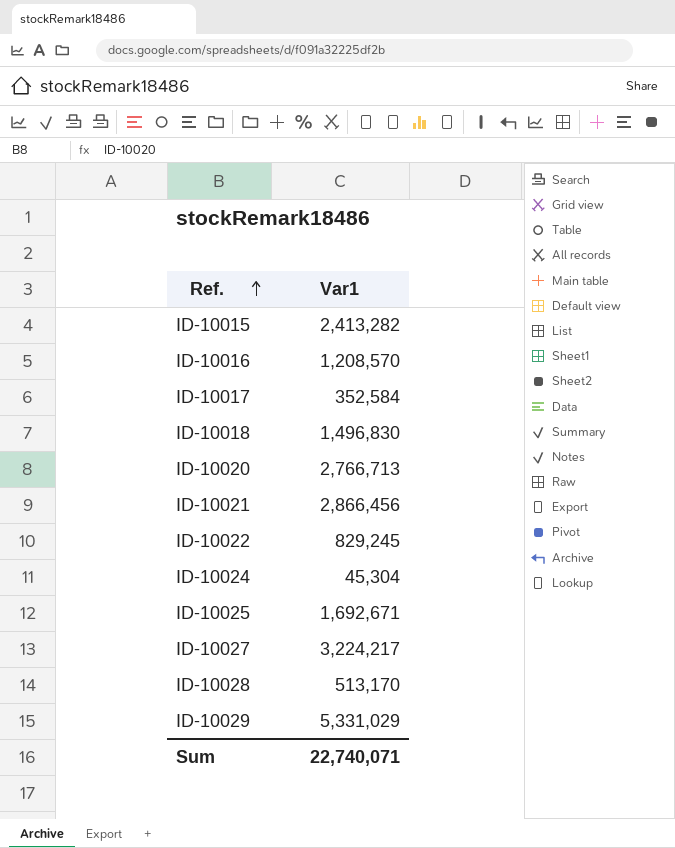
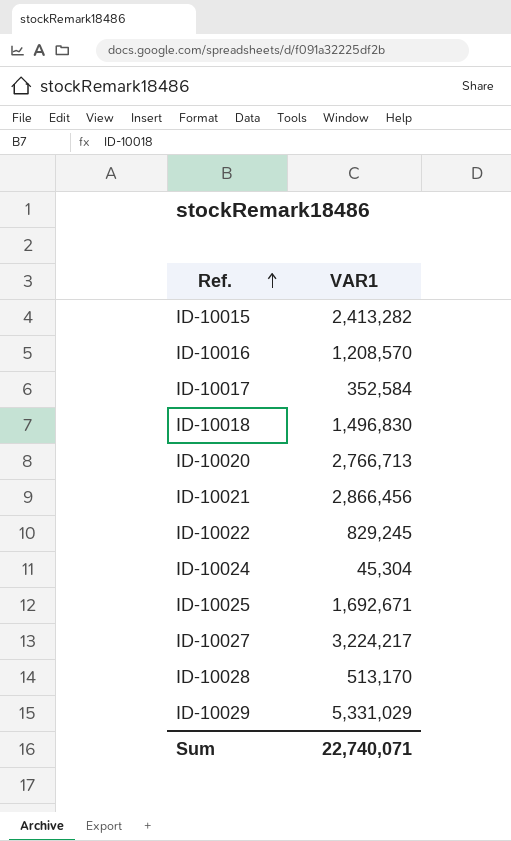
column name: Var1 -> VAR1

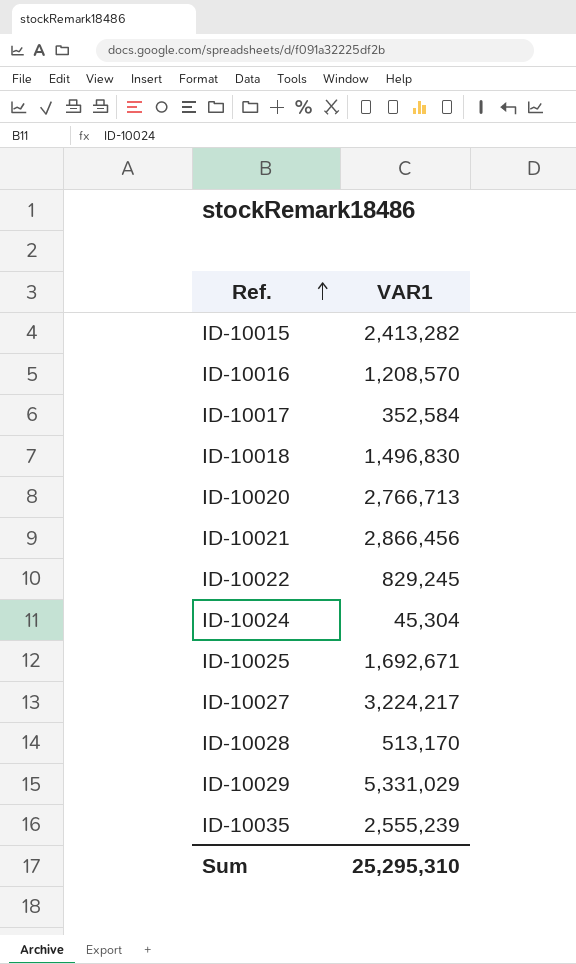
row ID-10035: none -> 2,555,239
Sum | VAR1: 22,740,071 -> 25,295,310

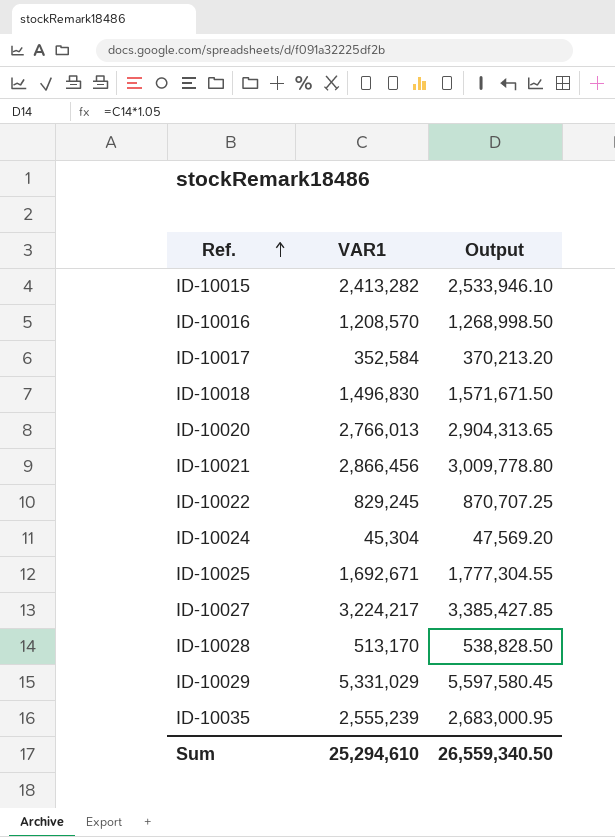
column Output | formula: none -> [VAR1] * 1.05
ID-10020 | VAR1: 2,766,713 -> 2,766,013
Sum | VAR1: 25,295,310 -> 25,294,610

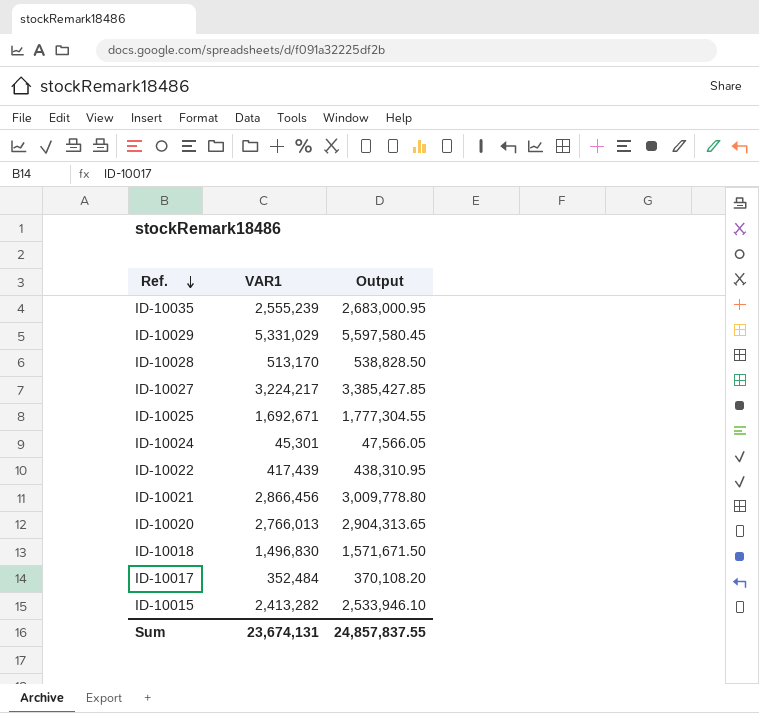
row order: Ref. ascending -> Ref. descending
row ID-10016: 1,208,570 | 1,268,998.50 -> none
ID-10024 | VAR1: 45,304 -> 45,301
ID-10024 | Output: 47,569.20 -> 47,566.05
ID-10022 | VAR1: 829,245 -> 417,439
ID-10022 | Output: 870,707.25 -> 438,310.95
ID-10017 | VAR1: 352,584 -> 352,484
ID-10017 | Output: 370,213.20 -> 370,108.20
Sum | VAR1: 25,294,610 -> 23,674,131
Sum | Output: 26,559,340.50 -> 24,857,837.55

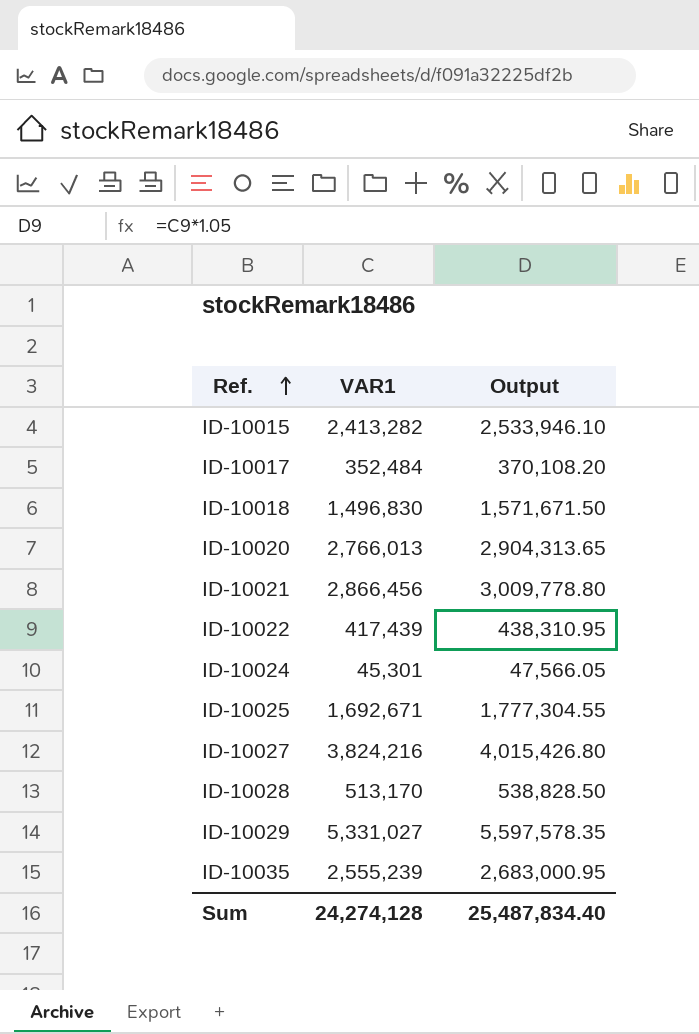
row order: Ref. descending -> Ref. ascending
ID-10027 | VAR1: 3,224,217 -> 3,824,216
ID-10027 | Output: 3,385,427.85 -> 4,015,426.80
ID-10029 | VAR1: 5,331,029 -> 5,331,027
ID-10029 | Output: 5,597,580.45 -> 5,597,578.35
Sum | VAR1: 23,674,131 -> 24,274,128
Sum | Output: 24,857,837.55 -> 25,487,834.40

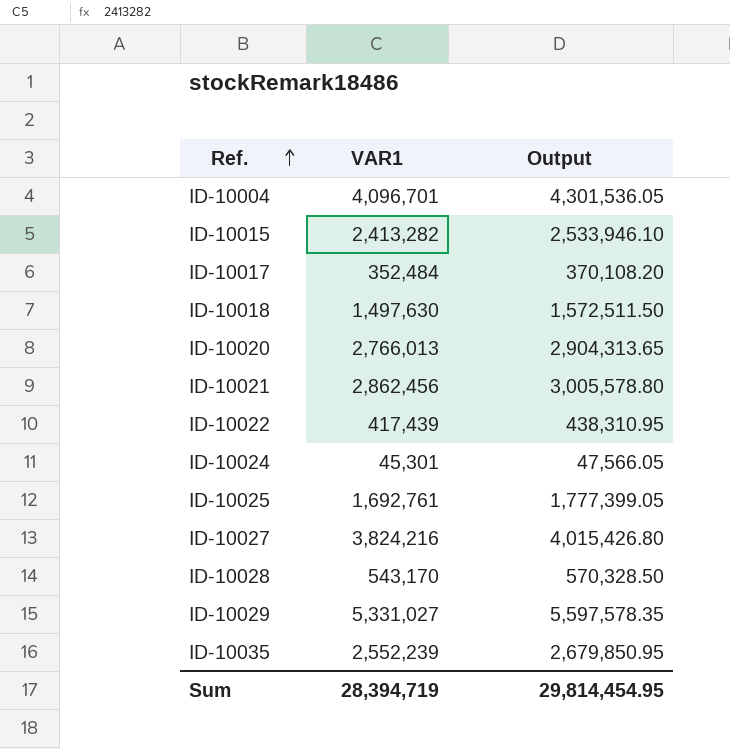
row ID-10004: none -> 4,096,701 | 4,301,536.05
ID-10018 | VAR1: 1,496,830 -> 1,497,630
ID-10018 | Output: 1,571,671.50 -> 1,572,511.50
ID-10021 | VAR1: 2,866,456 -> 2,862,456
ID-10021 | Output: 3,009,778.80 -> 3,005,578.80
ID-10025 | VAR1: 1,692,671 -> 1,692,761
ID-10025 | Output: 1,777,304.55 -> 1,777,399.05
ID-10028 | VAR1: 513,170 -> 543,170
ID-10028 | Output: 538,828.50 -> 570,328.50
ID-10035 | VAR1: 2,555,239 -> 2,552,239
ID-10035 | Output: 2,683,000.95 -> 2,679,850.95
Sum | VAR1: 24,274,128 -> 28,394,719
Sum | Output: 25,487,834.40 -> 29,814,454.95

